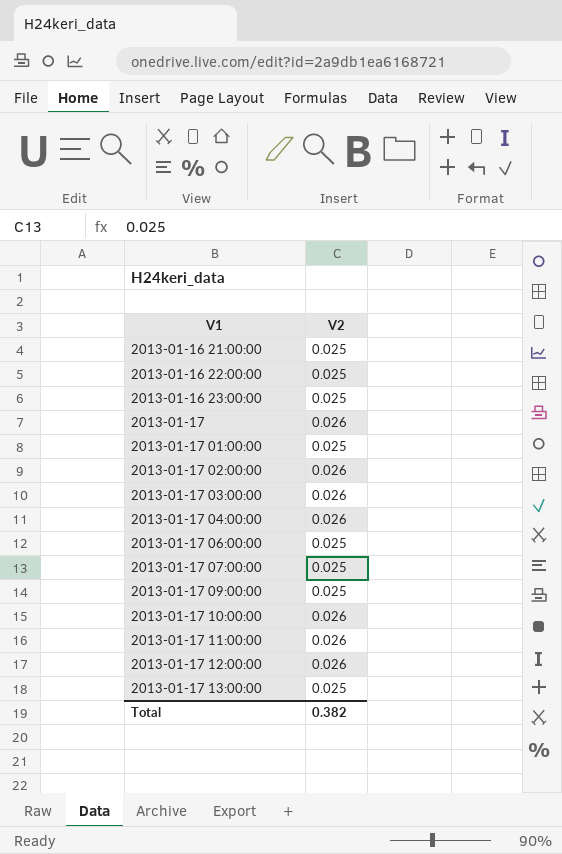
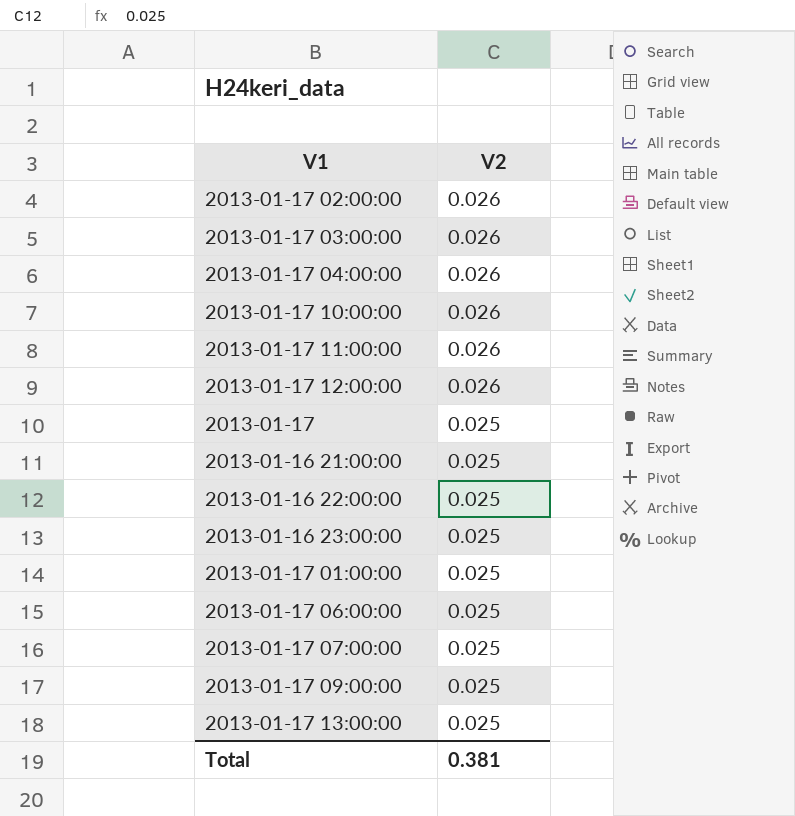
row order: V1 ascending -> V2 descending
2013-01-17 | V2: 0.026 -> 0.025
Total | V2: 0.382 -> 0.381

